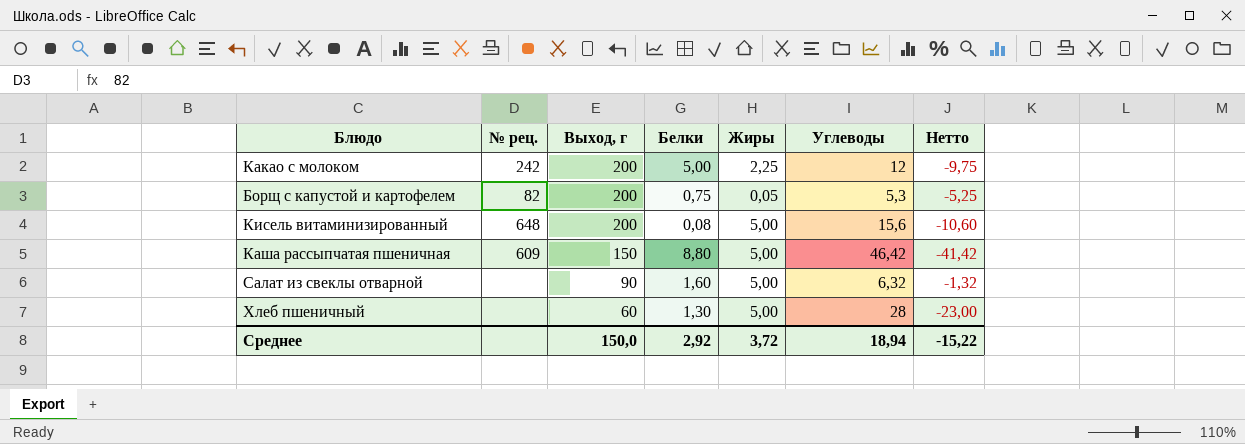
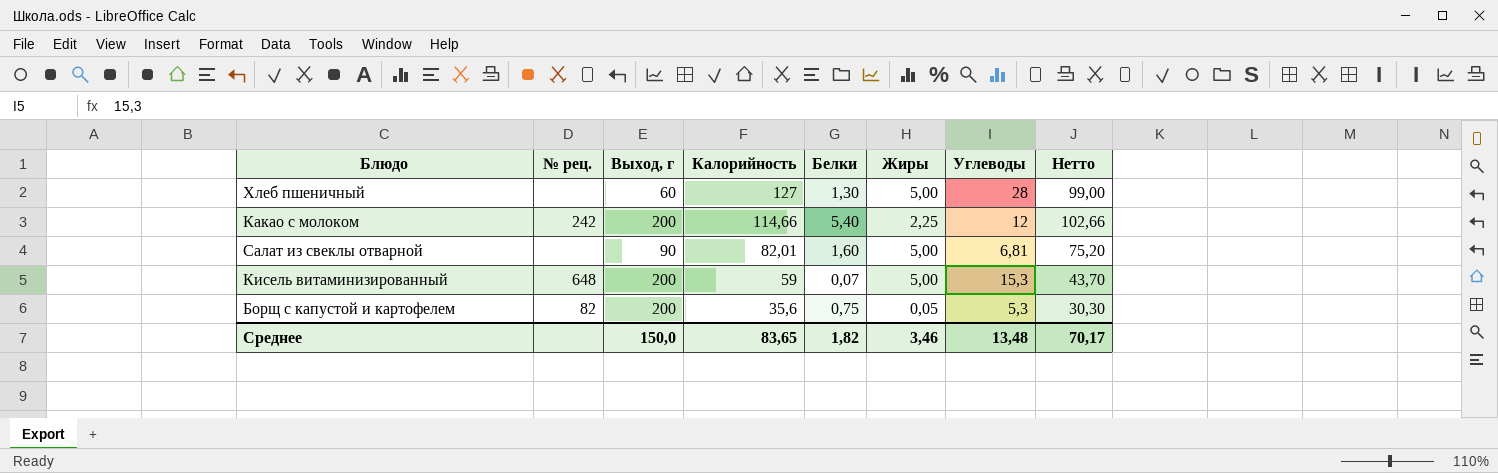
row order: Выход, г descending -> Калорийность descending
column Калорийность | position: none -> 4
column Нетто | formula: [Жиры] - [Углеводы] -> [Калорийность] - [Углеводы]
row Каша рассыпчатая пшеничная: 609 | 150 | 8,80 | 5,00 | 46,42 | -41,42 -> none
Какао с молоком | Белки: 5,00 -> 5,40
Салат из свеклы отварной | Углеводы: 6,32 -> 6,81
Кисель витаминизированный | Белки: 0,08 -> 0,07
Кисель витаминизированный | Углеводы: 15,6 -> 15,3
Среднее | Белки: 2,92 -> 1,82
Среднее | Жиры: 3,72 -> 3,46
Среднее | Углеводы: 18,94 -> 13,48
Среднее | Нетто: -15,22 -> 70,17

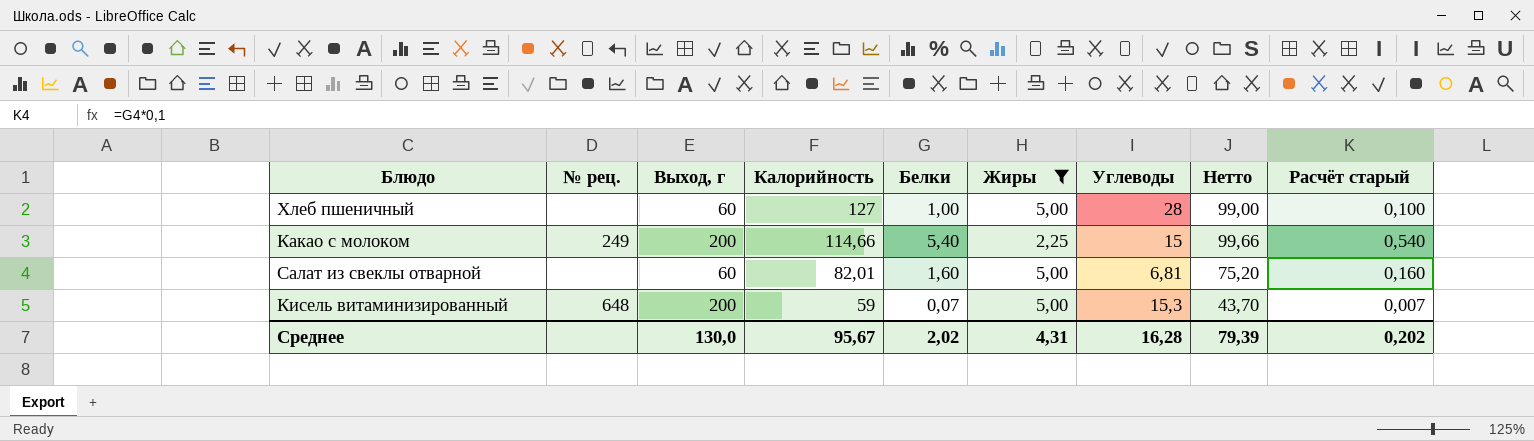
filter: none -> Жиры != 0,05
column Расчёт старый | formula: none -> [Белки] * 0,1
Хлеб пшеничный | Белки: 1,30 -> 1,00
Какао с молоком | № рец.: 242 -> 249
Какао с молоком | Углеводы: 12 -> 15
Какао с молоком | Нетто: 102,66 -> 99,66
Салат из свеклы отварной | Выход, г: 90 -> 60
Среднее | Выход, г: 150,0 -> 130,0
Среднее | Калорийность: 83,65 -> 95,67
Среднее | Белки: 1,82 -> 2,02
Среднее | Жиры: 3,46 -> 4,31
Среднее | Углеводы: 13,48 -> 16,28
Среднее | Нетто: 70,17 -> 79,39

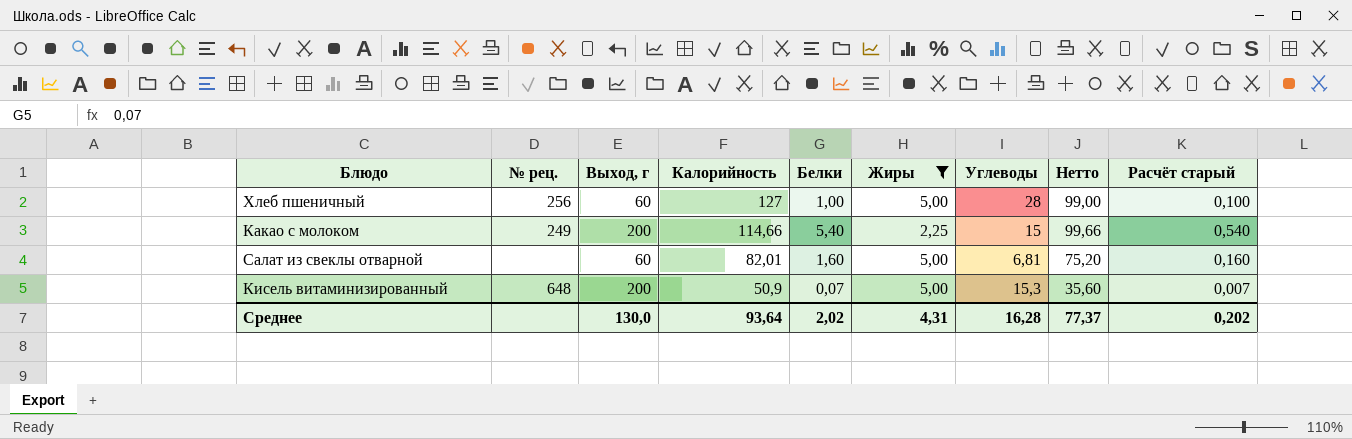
Хлеб пшеничный | № рец.: none -> 256
Кисель витаминизированный | Калорийность: 59 -> 50,9
Кисель витаминизированный | Нетто: 43,70 -> 35,60
Среднее | Калорийность: 95,67 -> 93,64
Среднее | Нетто: 79,39 -> 77,37

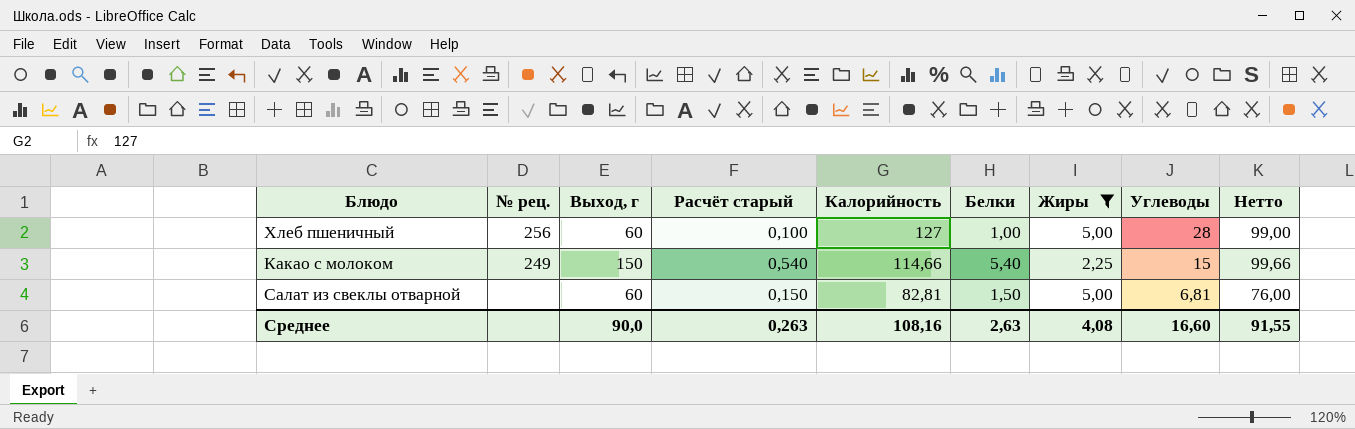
column Расчёт старый | position: 9 -> 4
row Кисель витаминизированный: 648 | 200 | 50,9 | 0,07 | 5,00 | 15,3 | 35,60 | 0,007 -> none
Какао с молоком | Выход, г: 200 -> 150
Салат из свеклы отварной | Расчёт старый: 0,160 -> 0,150
Салат из свеклы отварной | Калорийность: 82,01 -> 82,81
Салат из свеклы отварной | Белки: 1,60 -> 1,50
Салат из свеклы отварной | Нетто: 75,20 -> 76,00
Среднее | Выход, г: 130,0 -> 90,0
Среднее | Расчёт старый: 0,202 -> 0,263
Среднее | Калорийность: 93,64 -> 108,16
Среднее | Белки: 2,02 -> 2,63
Среднее | Жиры: 4,31 -> 4,08
Среднее | Углеводы: 16,28 -> 16,60
Среднее | Нетто: 77,37 -> 91,55

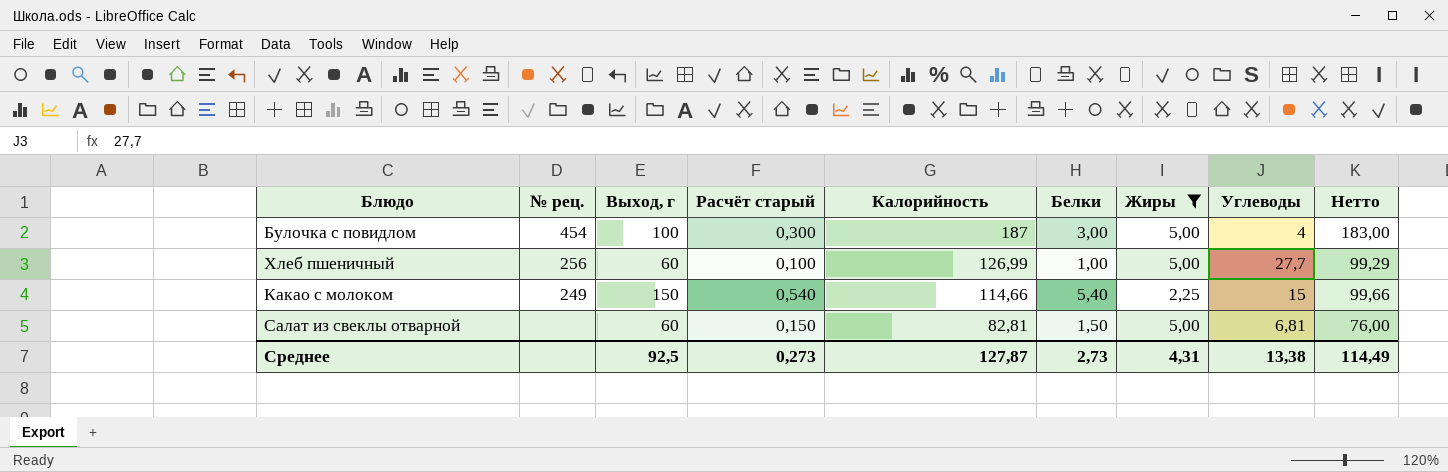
row Булочка с повидлом: none -> 454 | 100 | 0,300 | 187 | 3,00 | 5,00 | 4 | 183,00
Хлеб пшеничный | Калорийность: 127 -> 126,99
Хлеб пшеничный | Углеводы: 28 -> 27,7
Хлеб пшеничный | Нетто: 99,00 -> 99,29
Среднее | Выход, г: 90,0 -> 92,5
Среднее | Расчёт старый: 0,263 -> 0,273
Среднее | Калорийность: 108,16 -> 127,87
Среднее | Белки: 2,63 -> 2,73
Среднее | Жиры: 4,08 -> 4,31
Среднее | Углеводы: 16,60 -> 13,38
Среднее | Нетто: 91,55 -> 114,49

